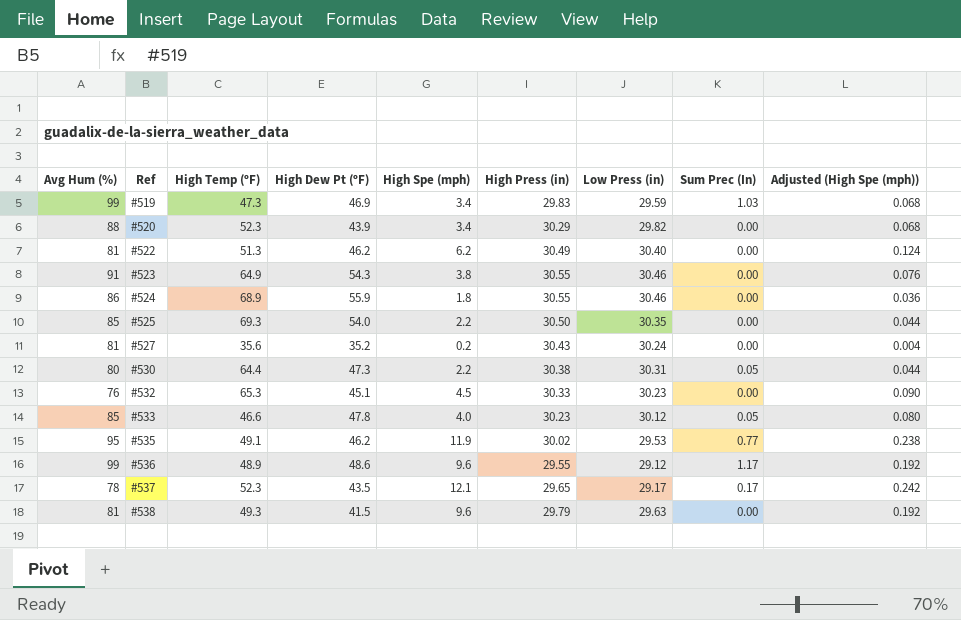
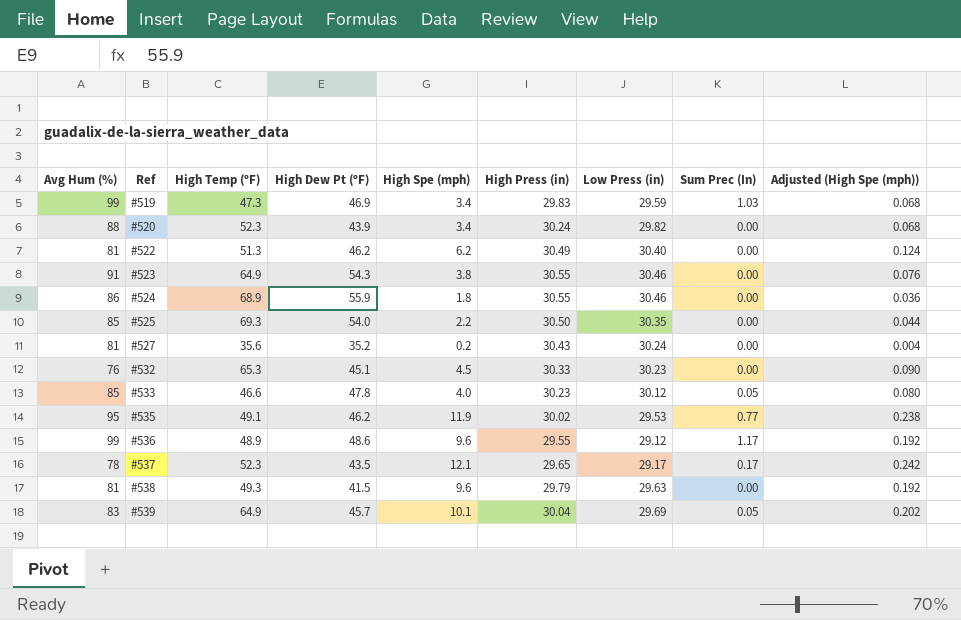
row #530: 80 | 64.4 | 47.3 | 2.2 | 30.38 | 30.31 | 0.05 | 0.044 -> none
#520 | High Press (in): 30.29 -> 30.24
row #539: none -> 83 | 64.9 | 45.7 | 10.1 | 30.04 | 29.69 | 0.05 | 0.202

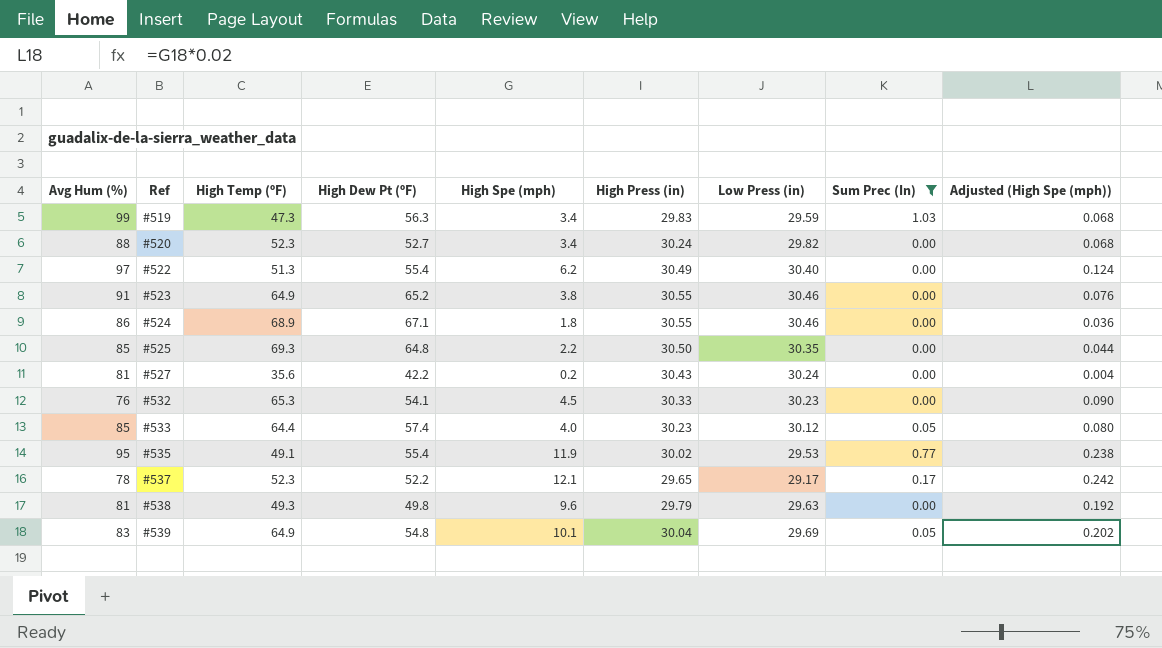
filter: none -> Sum Prec (In) != 1.17
#519 | High Dew Pt (ºF): 46.9 -> 56.3
#520 | High Dew Pt (ºF): 43.9 -> 52.7
#522 | Avg Hum (%): 81 -> 97
#522 | High Dew Pt (ºF): 46.2 -> 55.4
#523 | High Dew Pt (ºF): 54.3 -> 65.2
#524 | High Dew Pt (ºF): 55.9 -> 67.1
#525 | High Dew Pt (ºF): 54.0 -> 64.8
#527 | High Dew Pt (ºF): 35.2 -> 42.2
#532 | High Dew Pt (ºF): 45.1 -> 54.1
#533 | High Temp (ºF): 46.6 -> 64.4
#533 | High Dew Pt (ºF): 47.8 -> 57.4
#535 | High Dew Pt (ºF): 46.2 -> 55.4
#537 | High Dew Pt (ºF): 43.5 -> 52.2
#538 | High Dew Pt (ºF): 41.5 -> 49.8
#539 | High Dew Pt (ºF): 45.7 -> 54.8

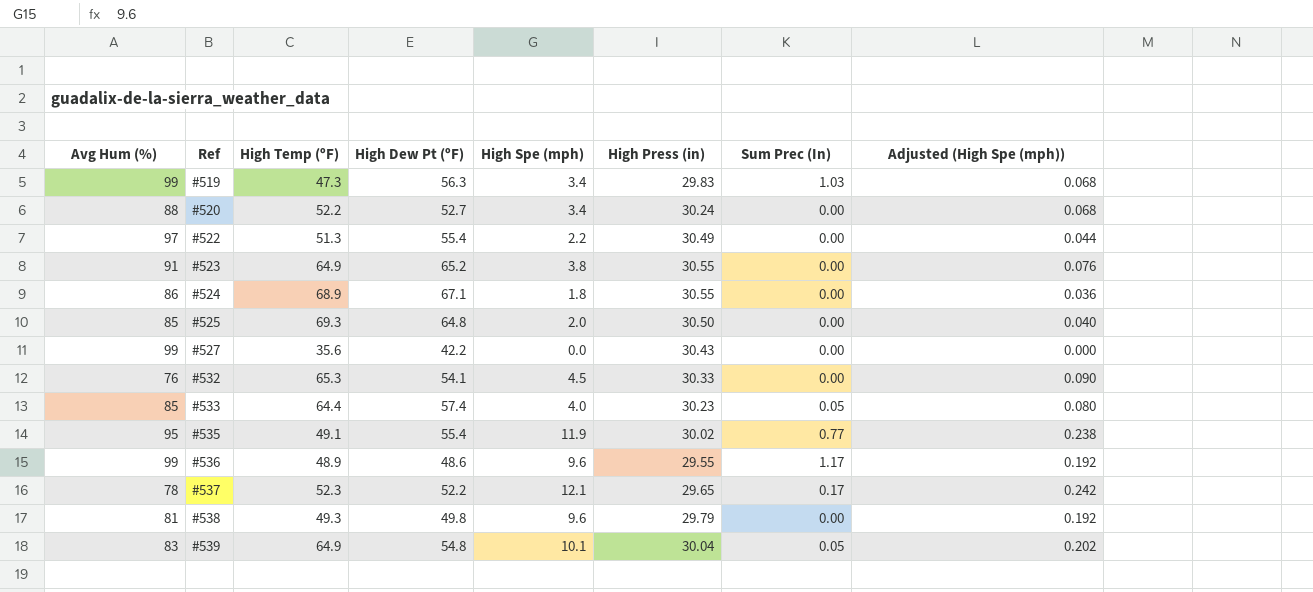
filter: Sum Prec (In) != 1.17 -> none
column Low Press (in) | position: 7 -> none
#520 | High Temp (ºF): 52.3 -> 52.2
#522 | High Spe (mph): 6.2 -> 2.2
#522 | Adjusted (High Spe (mph)): 0.124 -> 0.044
#525 | High Spe (mph): 2.2 -> 2.0
#525 | Adjusted (High Spe (mph)): 0.044 -> 0.040
#527 | Avg Hum (%): 81 -> 99
#527 | High Spe (mph): 0.2 -> 0.0
#527 | Adjusted (High Spe (mph)): 0.004 -> 0.000

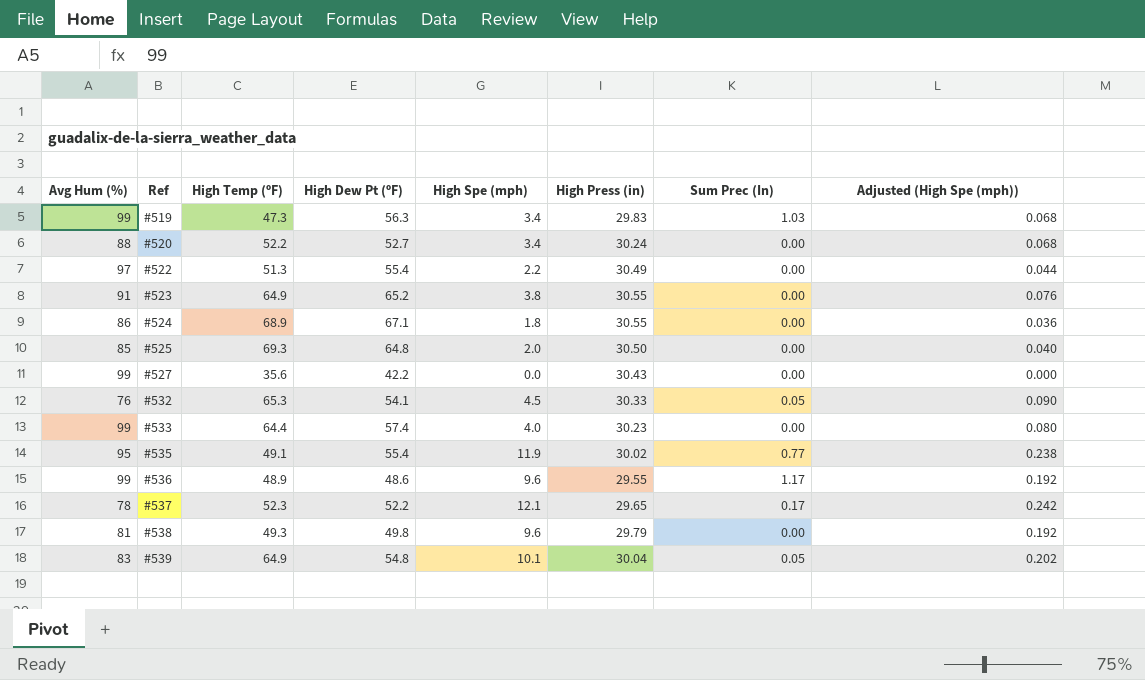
#532 | Sum Prec (In): 0.00 -> 0.05
#533 | Avg Hum (%): 85 -> 99
#533 | Sum Prec (In): 0.05 -> 0.00

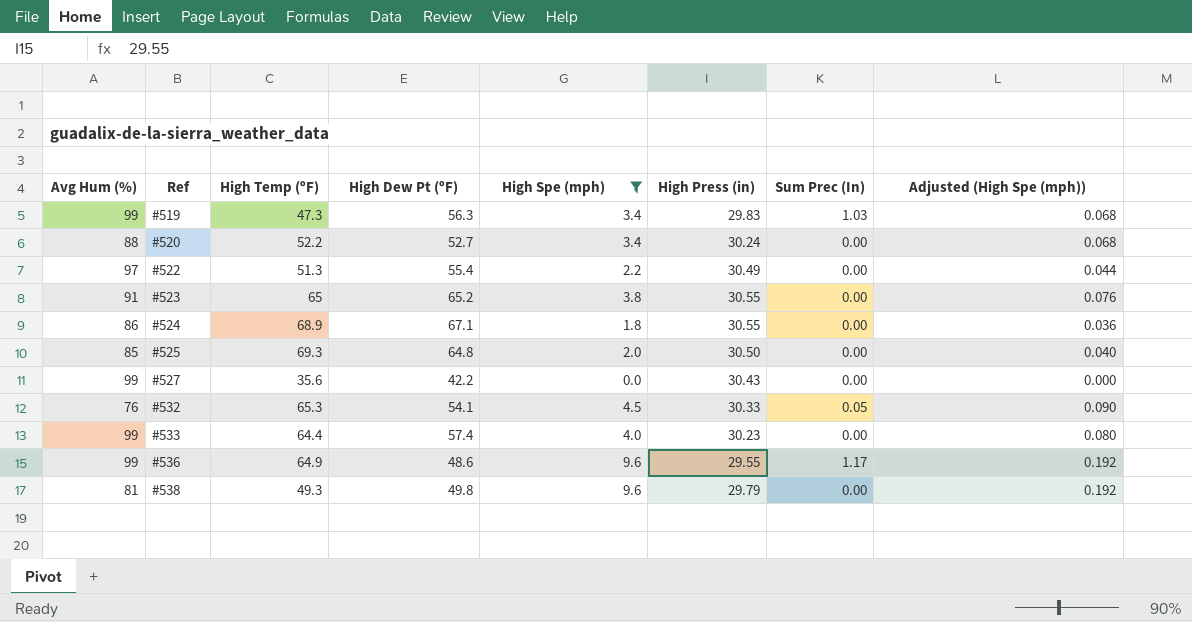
filter: none -> High Spe (mph) <= 9.6
#523 | High Temp (ºF): 64.9 -> 65
#536 | High Temp (ºF): 48.9 -> 64.9

